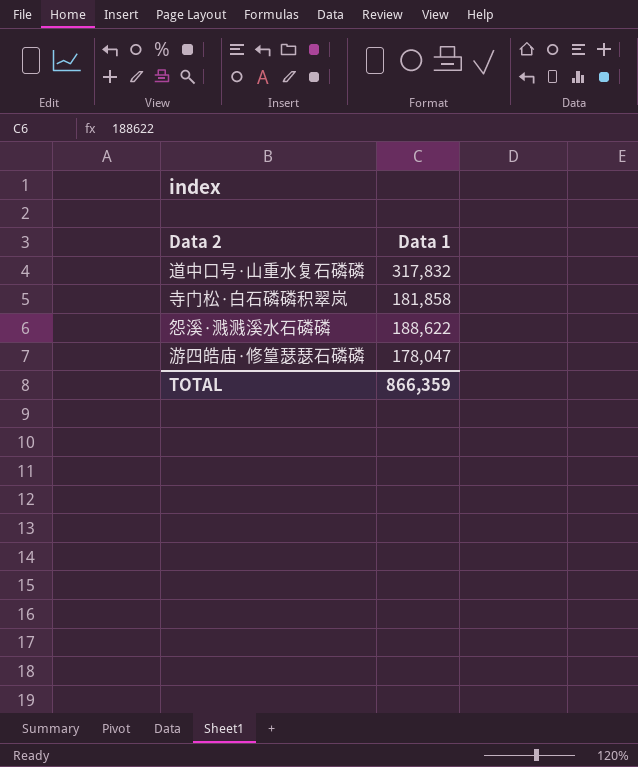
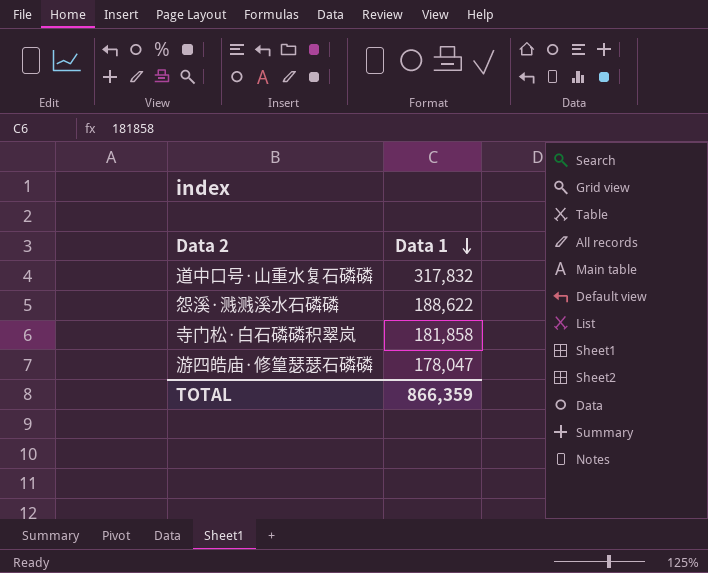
row order: none -> Data 1 descending

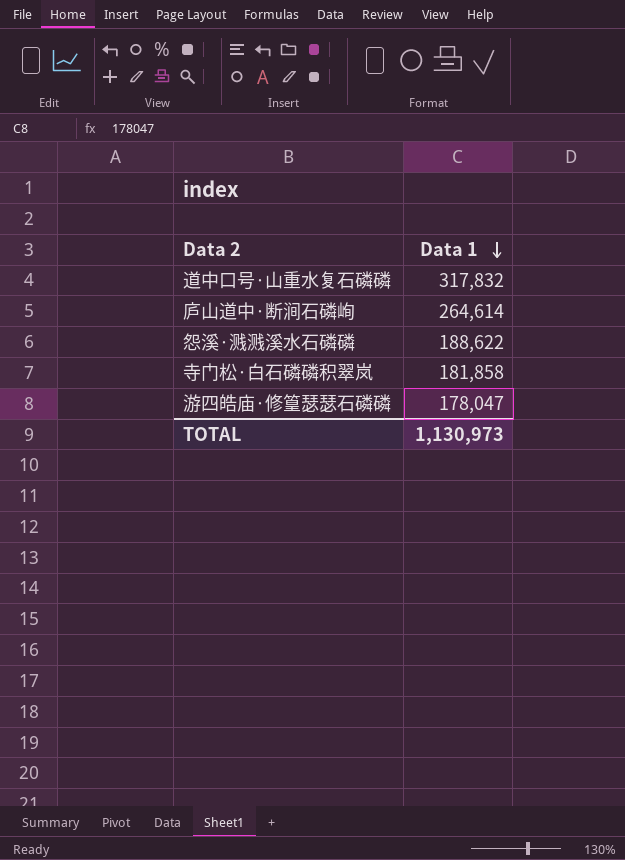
row 庐山道中·断涧石磷峋: none -> 264,614
TOTAL | Data 1: 866,359 -> 1,130,973

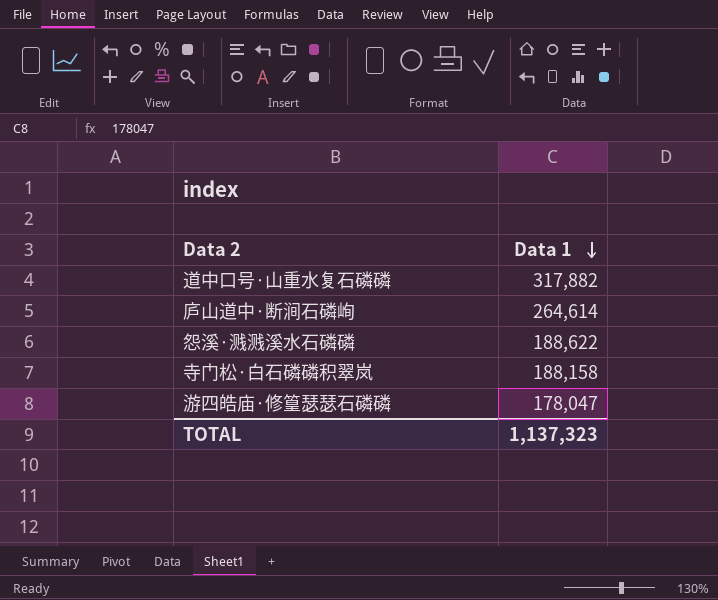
道中口号·山重水复石磷磷 | Data 1: 317,832 -> 317,882
寺门松·白石磷磷积翠岚 | Data 1: 181,858 -> 188,158
TOTAL | Data 1: 1,130,973 -> 1,137,323

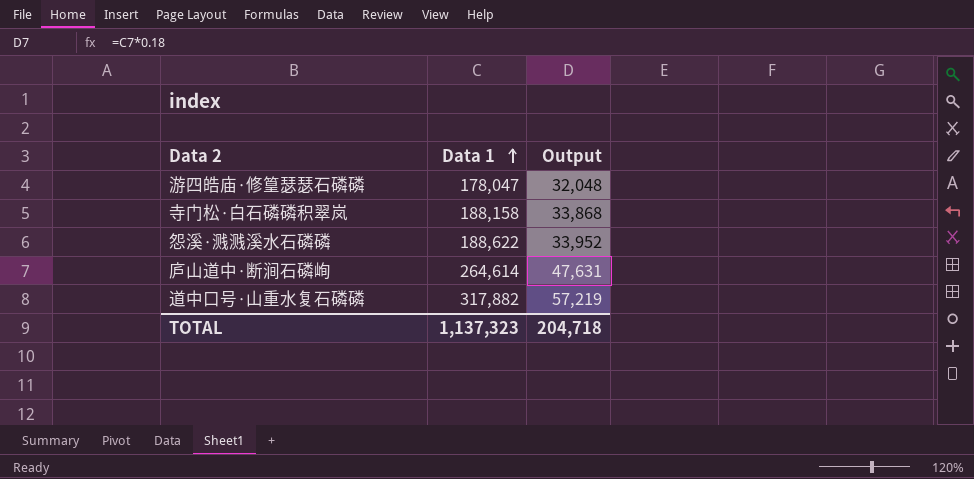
row order: Data 1 descending -> Data 1 ascending
column Output | formula: none -> [Data 1] * 0.18

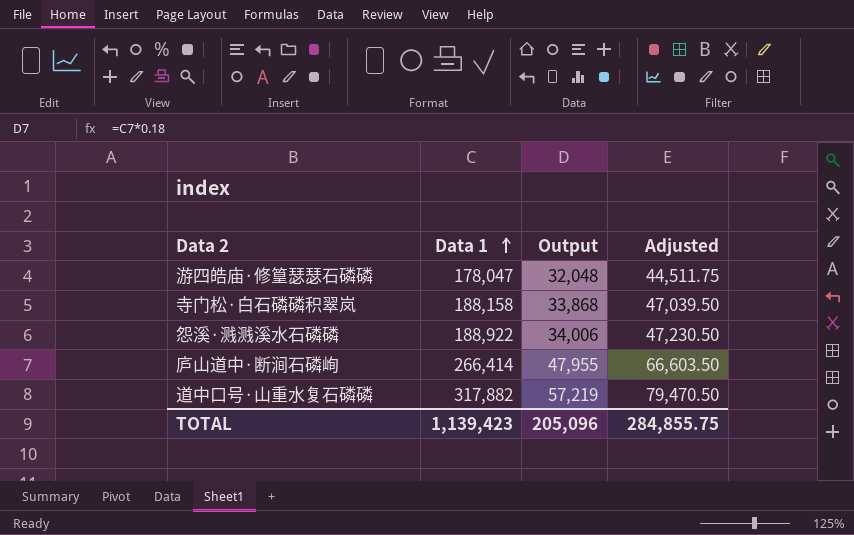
column Adjusted | formula: none -> [Data 1] * 0.25
怨溪·溅溅溪水石磷磷 | Data 1: 188,622 -> 188,922
怨溪·溅溅溪水石磷磷 | Output: 33,952 -> 34,006
庐山道中·断涧石磷峋 | Data 1: 264,614 -> 266,414
庐山道中·断涧石磷峋 | Output: 47,631 -> 47,955
TOTAL | Data 1: 1,137,323 -> 1,139,423
TOTAL | Output: 204,718 -> 205,096

